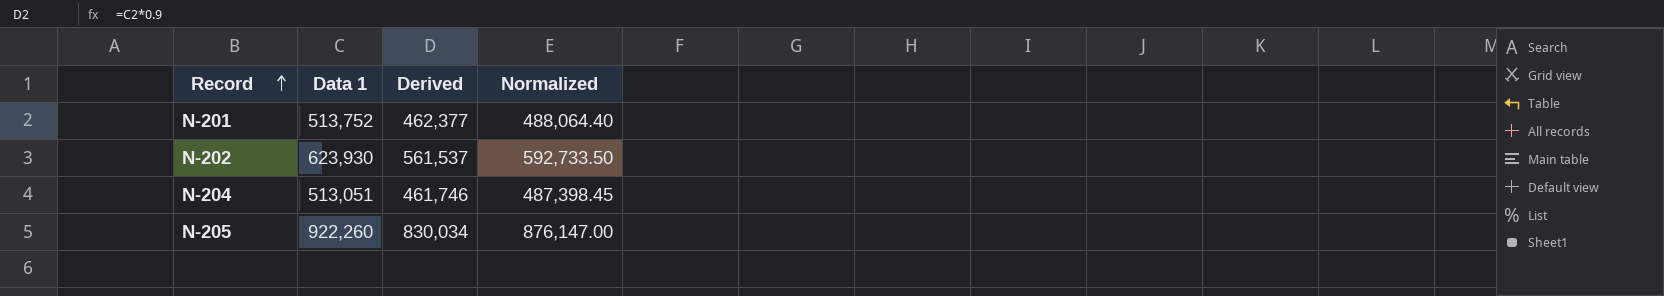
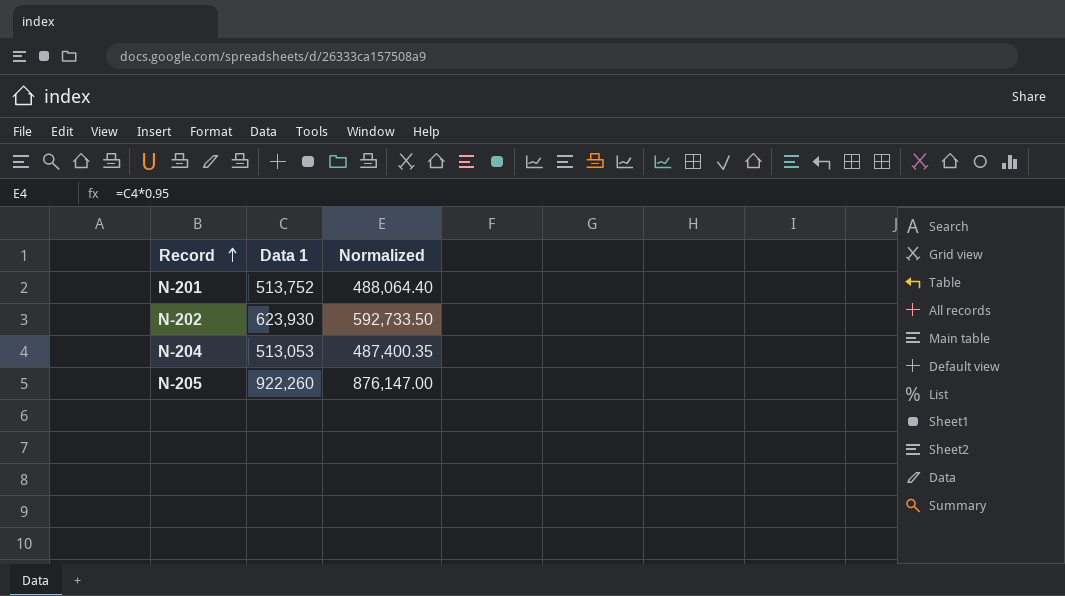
column Derived | formula: [Data 1] * 0.9 -> none
N-204 | Data 1: 513,051 -> 513,053
N-204 | Normalized: 487,398.45 -> 487,400.35

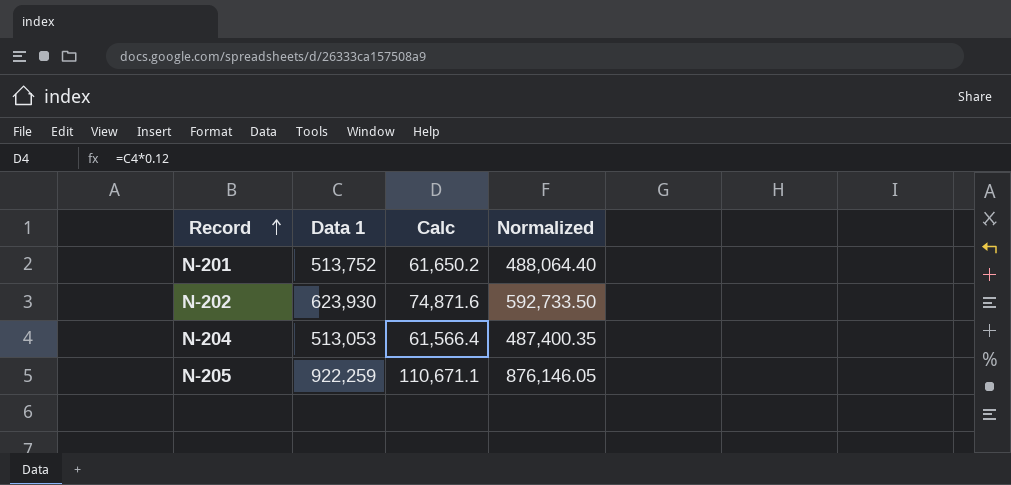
column Calc | formula: none -> [Data 1] * 0.12
N-205 | Data 1: 922,260 -> 922,259
N-205 | Normalized: 876,147.00 -> 876,146.05

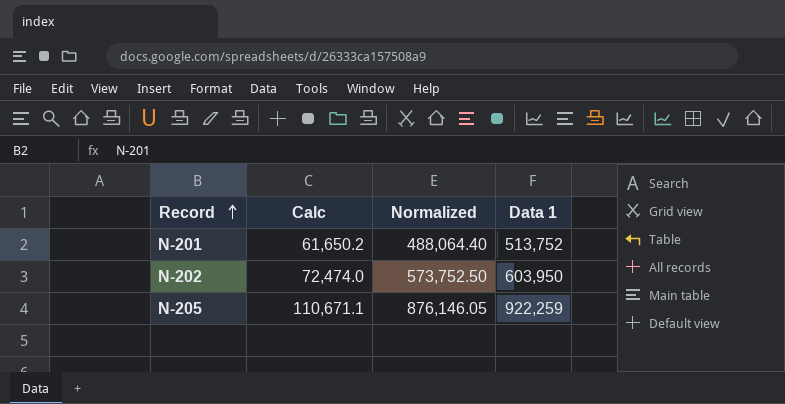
column Data 1 | position: 2 -> 4
row N-204: 513,053 | 61,566.4 | 487,400.35 -> none
N-202 | Calc: 74,871.6 -> 72,474.0
N-202 | Normalized: 592,733.50 -> 573,752.50
N-202 | Data 1: 623,930 -> 603,950

